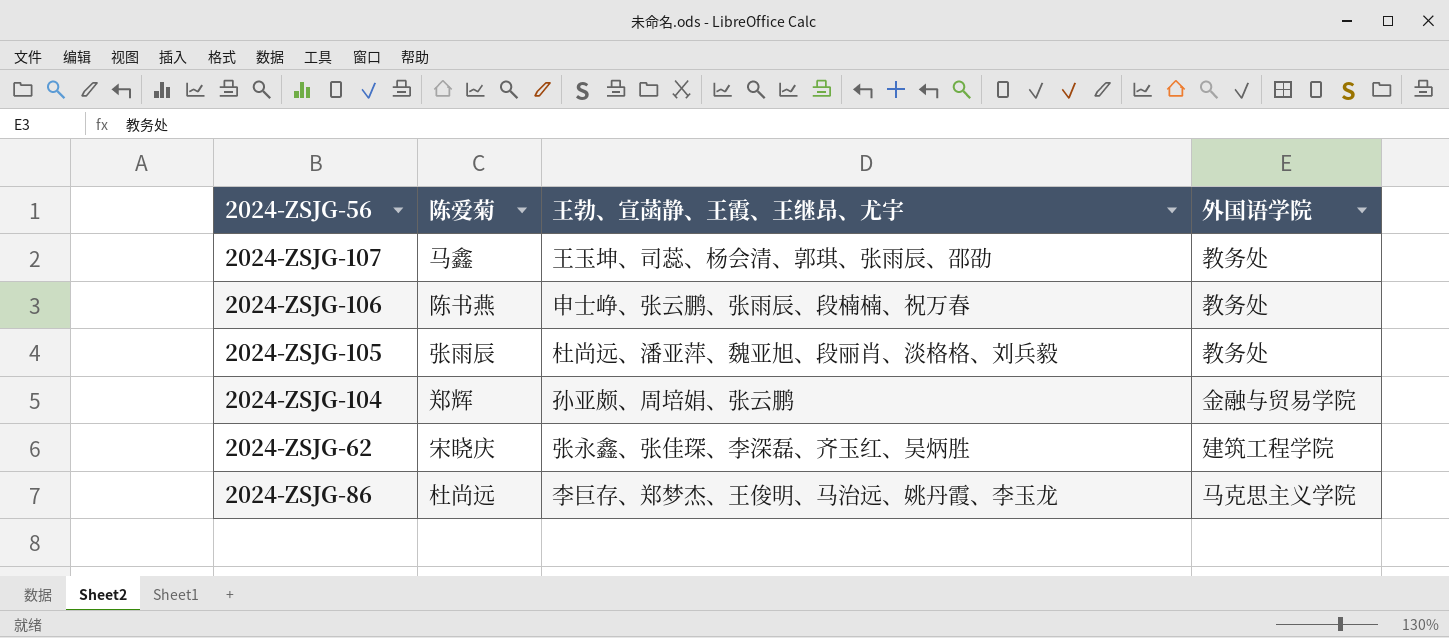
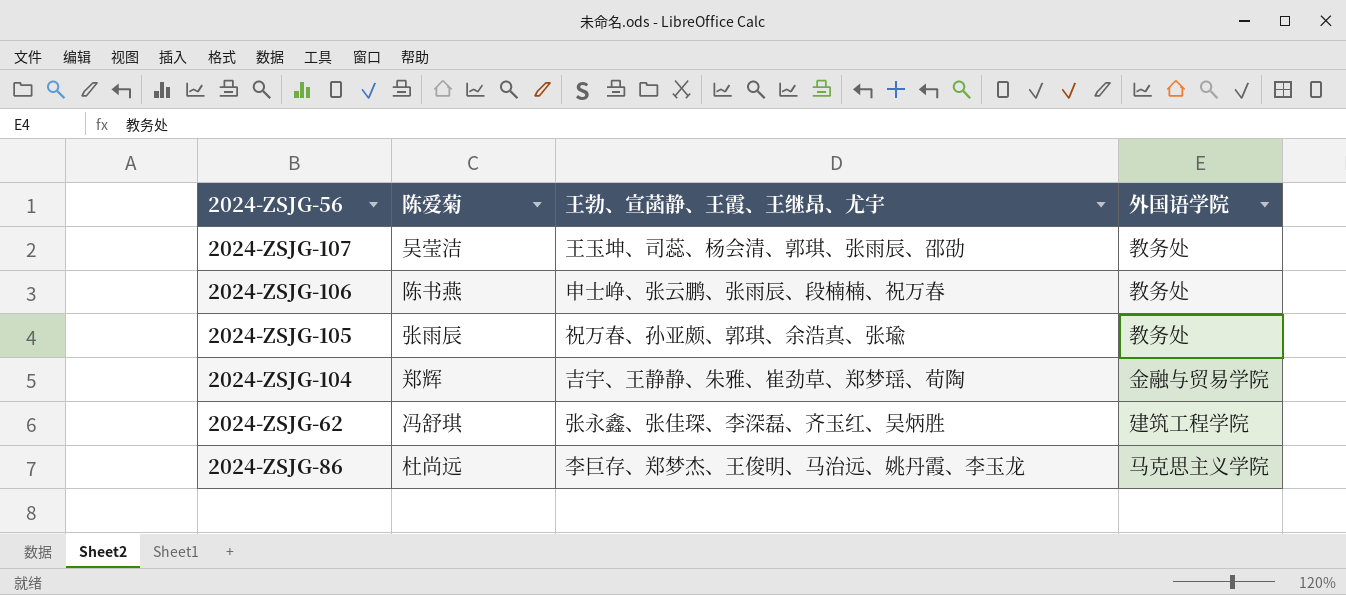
2024-ZSJG-107 | 陈爱菊: 马鑫 -> 吴莹洁
2024-ZSJG-105 | 王勃、宣菡静、王霞、王继昂、尤宇: 杜尚远、潘亚萍、魏亚旭、段丽肖、淡格格、刘兵毅 -> 祝万春、孙亚颇、郭琪、余浩真、张瑜
2024-ZSJG-104 | 王勃、宣菡静、王霞、王继昂、尤宇: 孙亚颇、周培娟、张云鹏 -> 吉宇、王静静、朱雅、崔劲草、郑梦瑶、荀陶
2024-ZSJG-62 | 陈爱菊: 宋晓庆 -> 冯舒琪

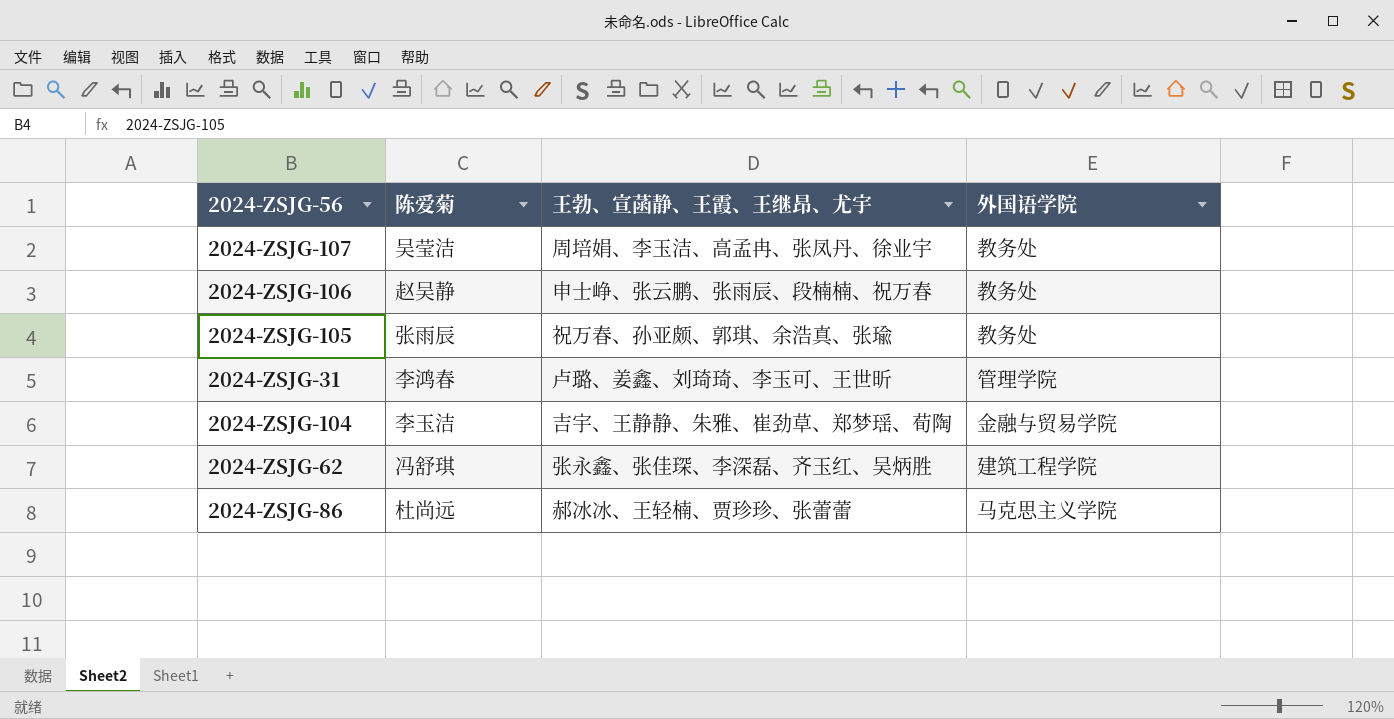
2024-ZSJG-107 | 王勃、宣菡静、王霞、王继昂、尤宇: 王玉坤、司蕊、杨会清、郭琪、张雨辰、邵劭 -> 周培娟、李玉洁、高孟冉、张凤丹、徐业宇
2024-ZSJG-106 | 陈爱菊: 陈书燕 -> 赵吴静
row 2024-ZSJG-31: none -> 李鸿春 | 卢璐、姜鑫、刘琦琦、李玉可、王世昕 | 管理学院
2024-ZSJG-104 | 陈爱菊: 郑辉 -> 李玉洁
2024-ZSJG-86 | 王勃、宣菡静、王霞、王继昂、尤宇: 李巨存、郑梦杰、王俊明、马治远、姚丹霞、李玉龙 -> 郝冰冰、王轻楠、贾珍珍、张蕾蕾

